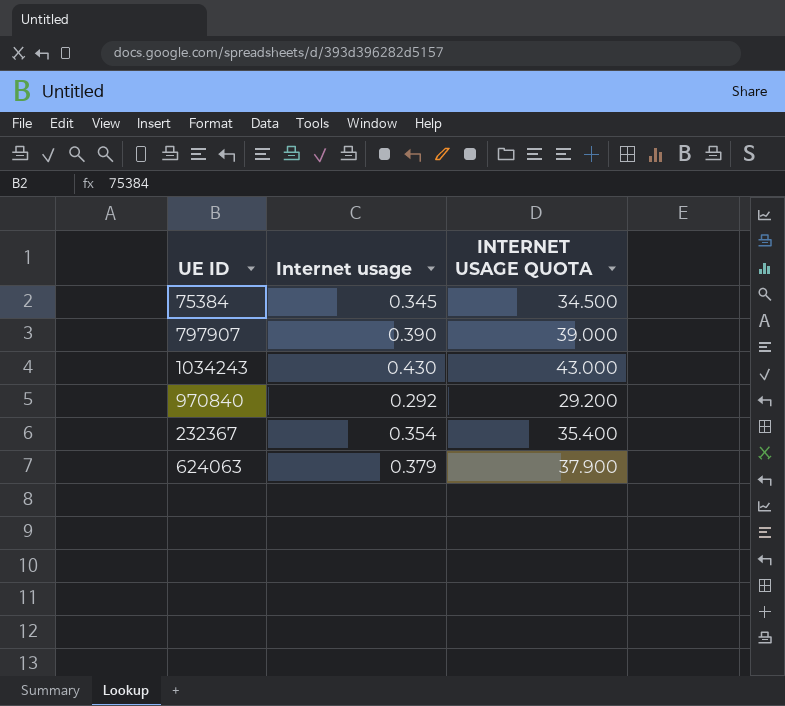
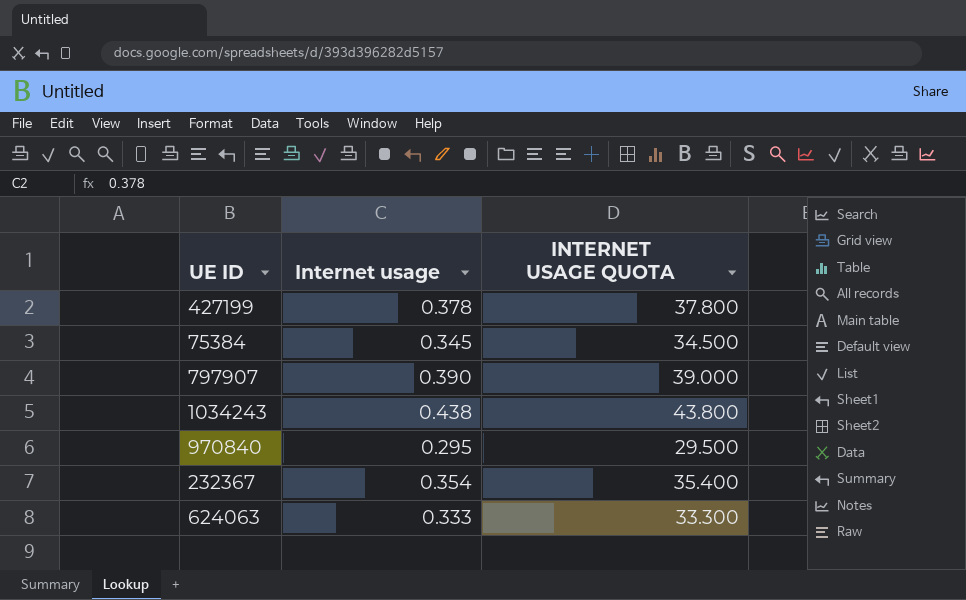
row 427199: none -> 0.378 | 37.800
1034243 | Internet usage: 0.430 -> 0.438
1034243 | INTERNET USAGE QUOTA: 43.000 -> 43.800
970840 | Internet usage: 0.292 -> 0.295
970840 | INTERNET USAGE QUOTA: 29.200 -> 29.500
624063 | Internet usage: 0.379 -> 0.333
624063 | INTERNET USAGE QUOTA: 37.900 -> 33.300

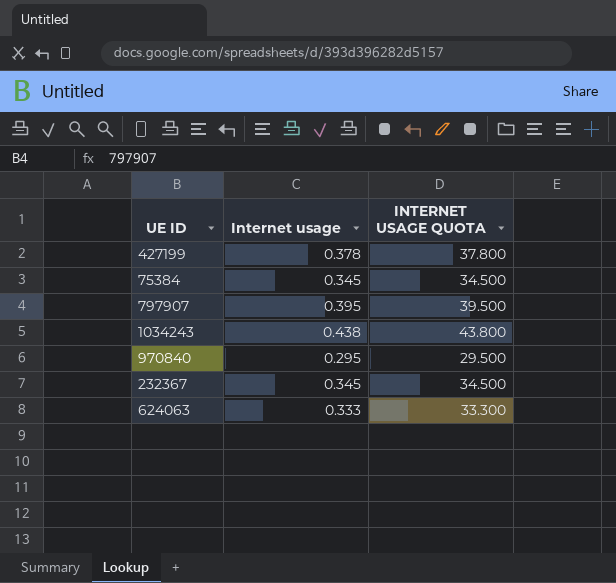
797907 | Internet usage: 0.390 -> 0.395
797907 | INTERNET USAGE QUOTA: 39.000 -> 39.500
232367 | Internet usage: 0.354 -> 0.345
232367 | INTERNET USAGE QUOTA: 35.400 -> 34.500

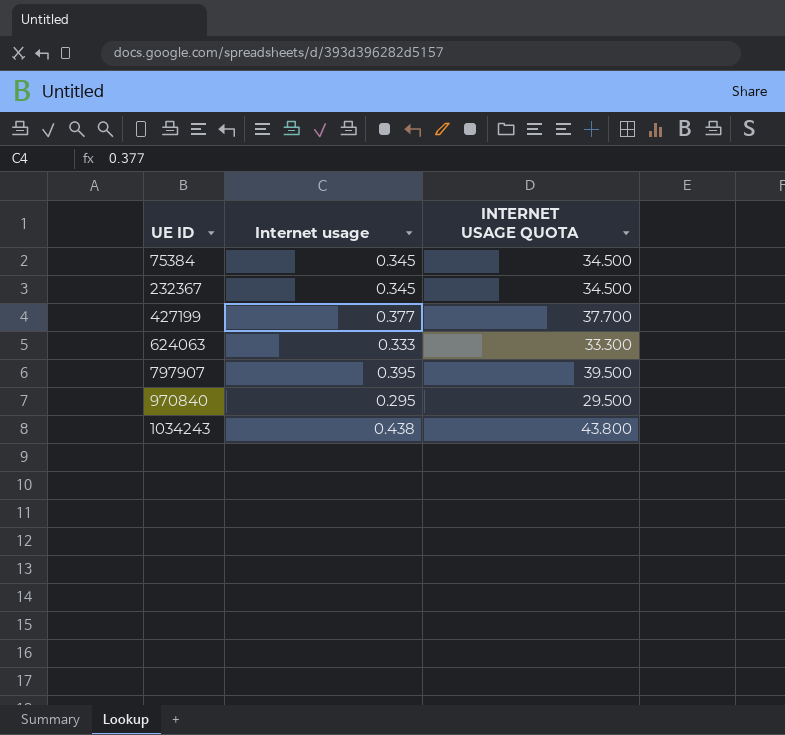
row order: none -> UE ID ascending
427199 | Internet usage: 0.378 -> 0.377
427199 | INTERNET USAGE QUOTA: 37.800 -> 37.700

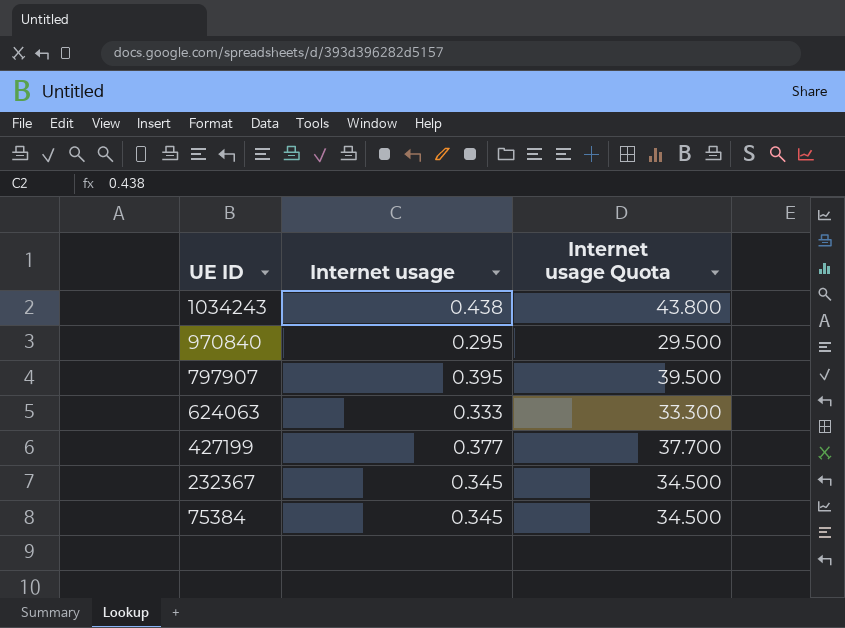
row order: UE ID ascending -> UE ID descending
column name: INTERNET USAGE QUOTA -> Internet usage Quota

